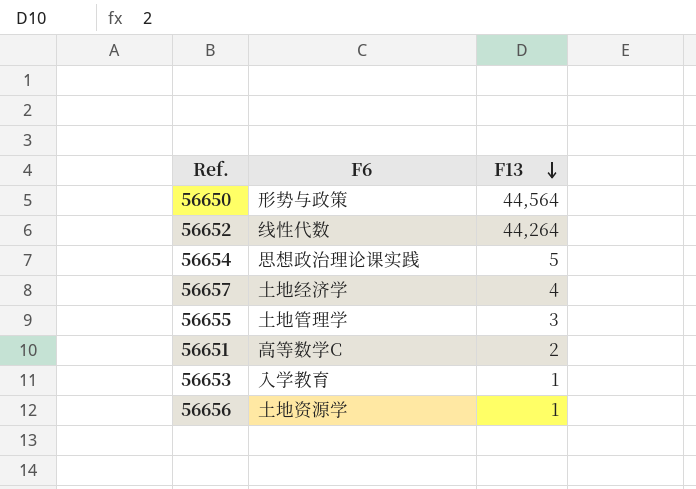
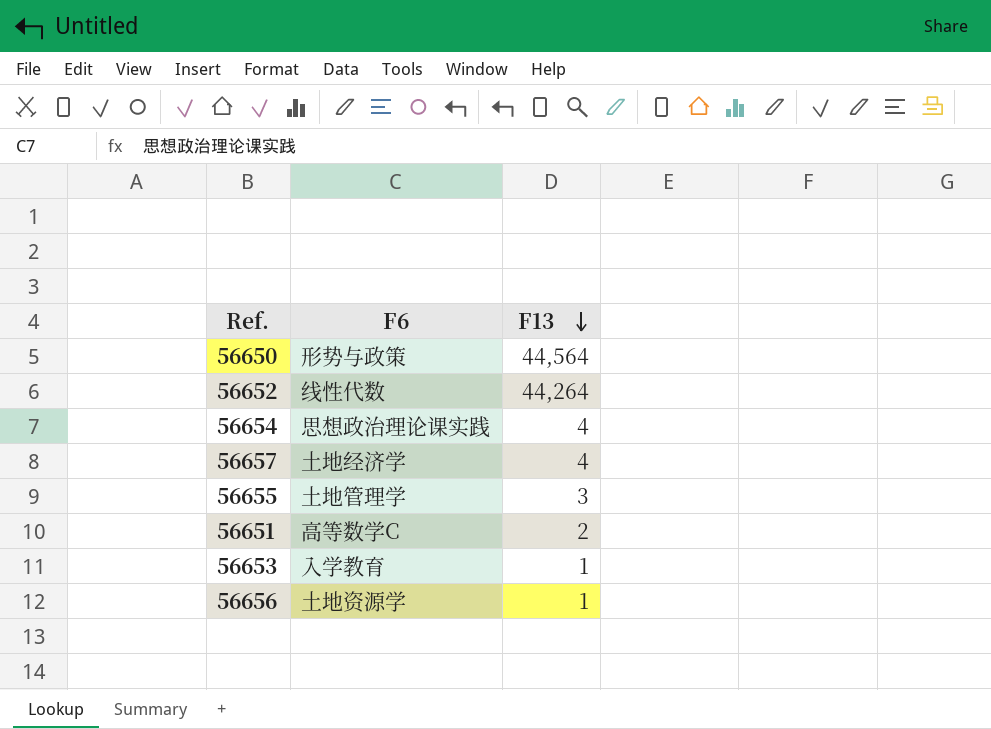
56654 | F13: 5 -> 4

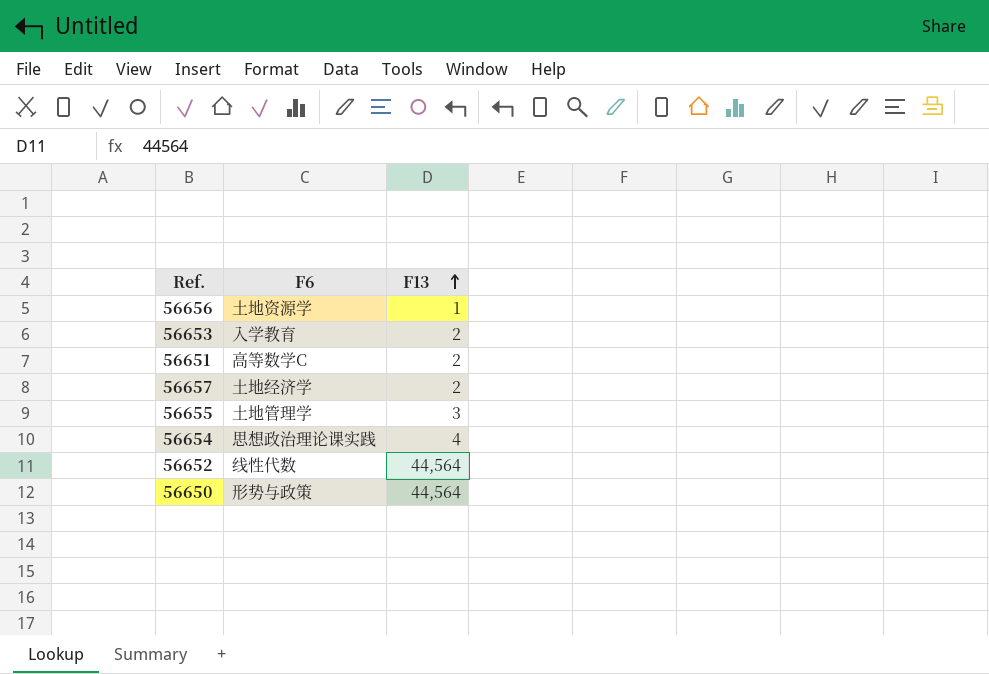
row order: F13 descending -> F13 ascending
56653 | F13: 1 -> 2
56657 | F13: 4 -> 2
56652 | F13: 44,264 -> 44,564

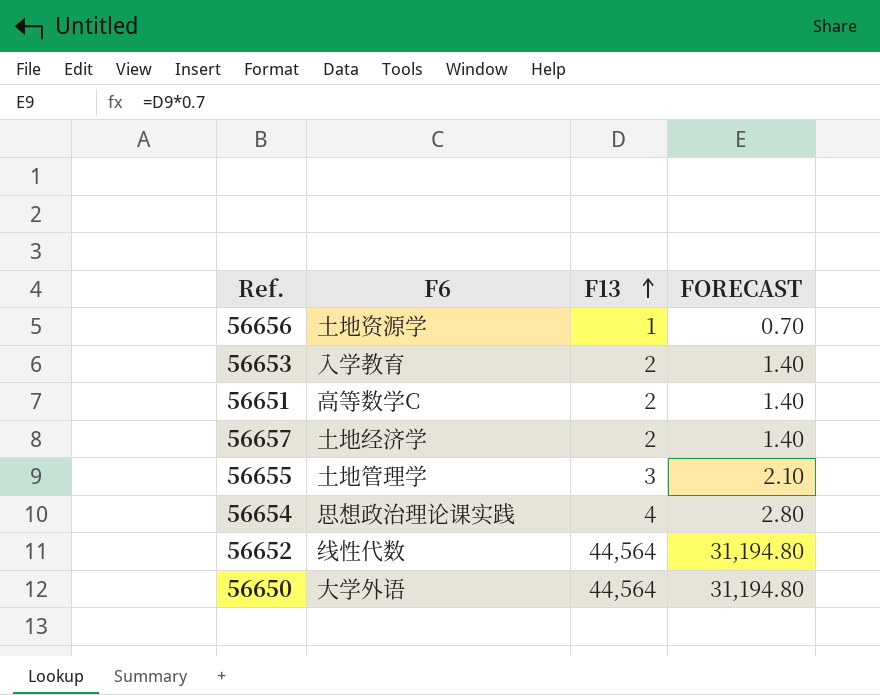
column FORECAST | formula: none -> [F13] * 0.7
56650 | F6: 形势与政策 -> 大学外语

